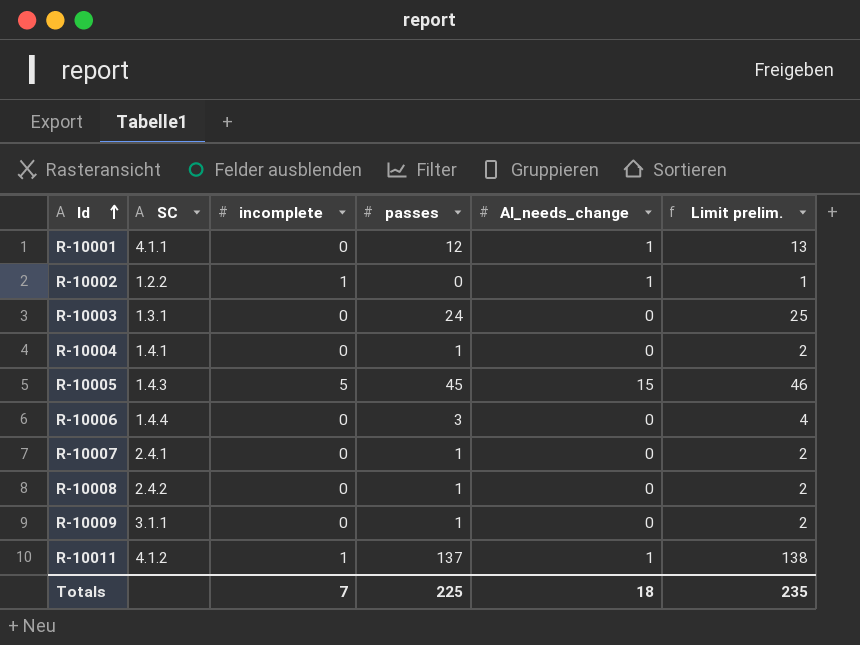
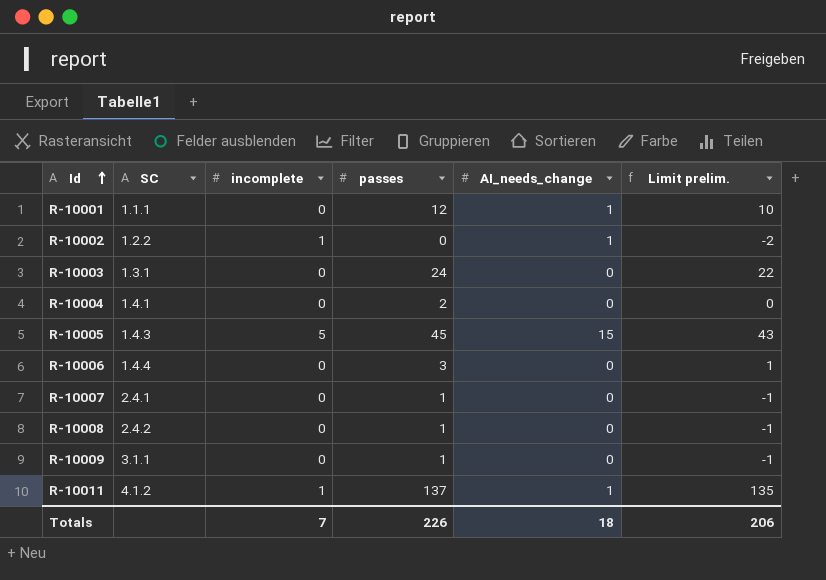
column Limit prelim. | formula: [passes] + 1 -> [passes] - 2
R-10001 | SC: 4.1.1 -> 1.1.1
R-10004 | passes: 1 -> 2
Totals | passes: 225 -> 226
Totals | Limit prelim.: 235 -> 206

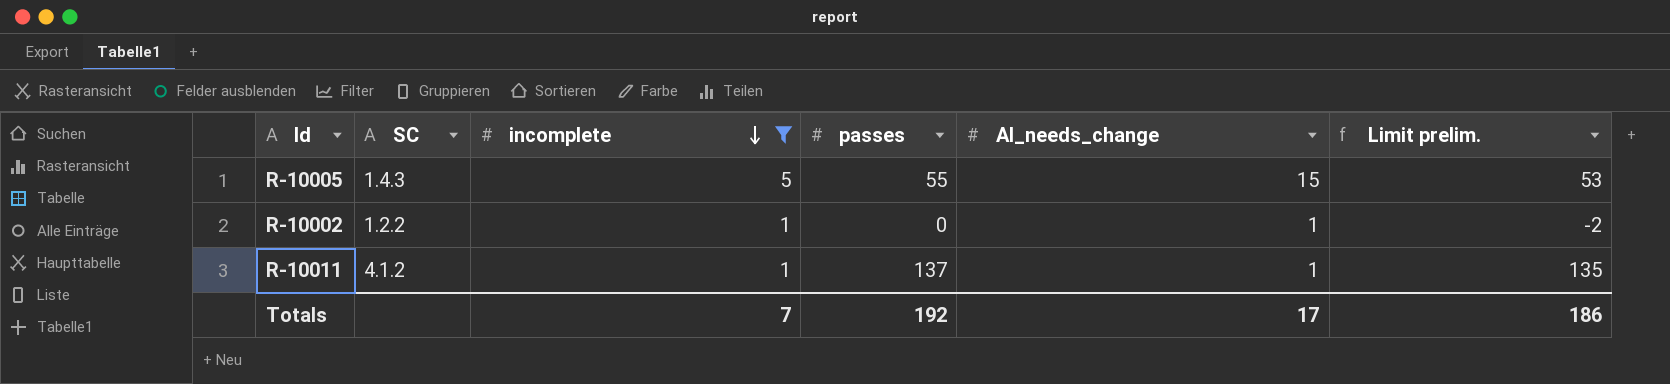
filter: none -> incomplete != 0
row order: Id ascending -> incomplete descending
R-10005 | passes: 45 -> 55
R-10005 | Limit prelim.: 43 -> 53
Totals | passes: 226 -> 192
Totals | AI_needs_change: 18 -> 17
Totals | Limit prelim.: 206 -> 186

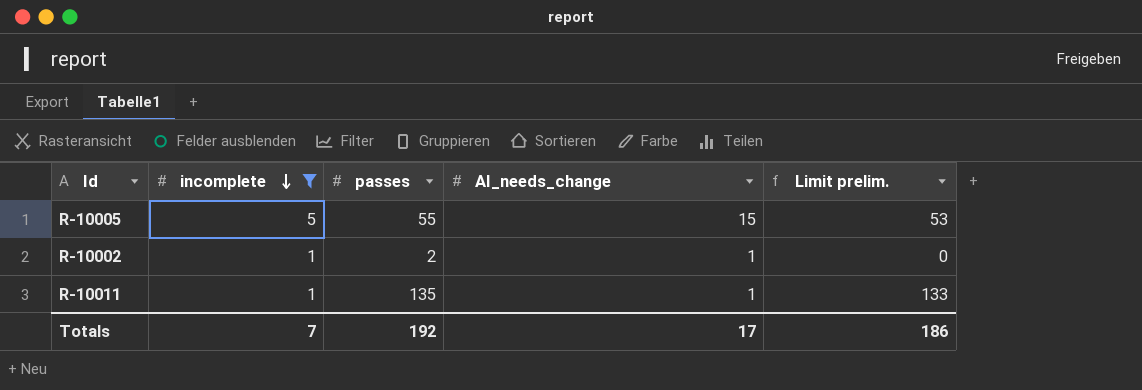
column SC | position: 2 -> none
R-10002 | passes: 0 -> 2
R-10002 | Limit prelim.: -2 -> 0
R-10011 | passes: 137 -> 135
R-10011 | Limit prelim.: 135 -> 133

